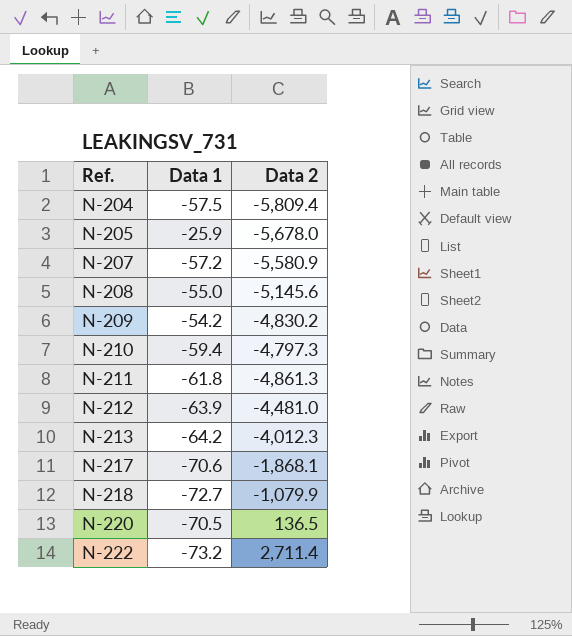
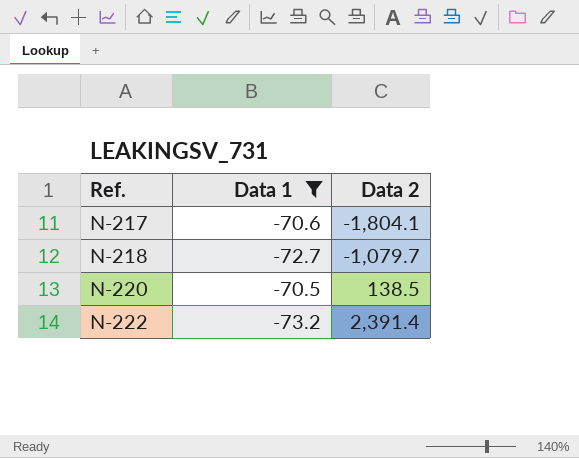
filter: none -> Data 1 <= -70.5
N-217 | Data 2: -1,868.1 -> -1,804.1
N-218 | Data 2: -1,079.9 -> -1,079.7
N-220 | Data 2: 136.5 -> 138.5
N-222 | Data 2: 2,711.4 -> 2,391.4

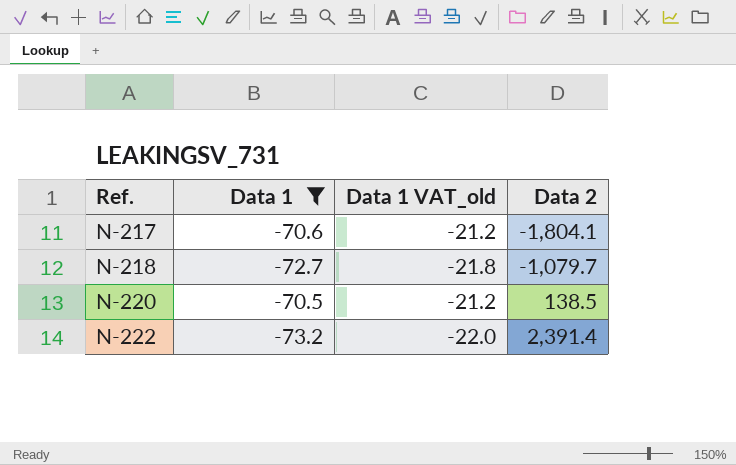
column Data 1 VAT_old | formula: none -> [Data 1] * 0.3

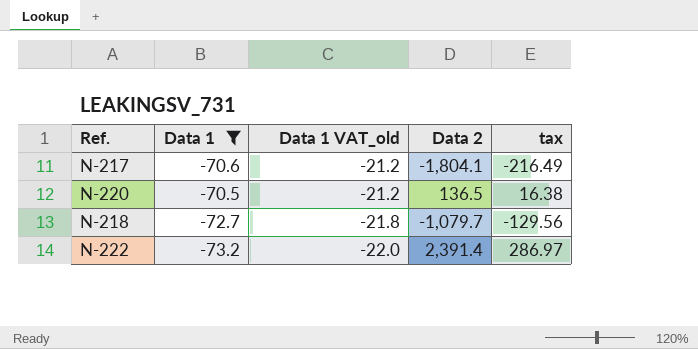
row order: Ref. ascending -> Data 1 VAT_old descending
column tax | formula: none -> [Data 2] * 0.12
N-220 | Data 2: 138.5 -> 136.5

